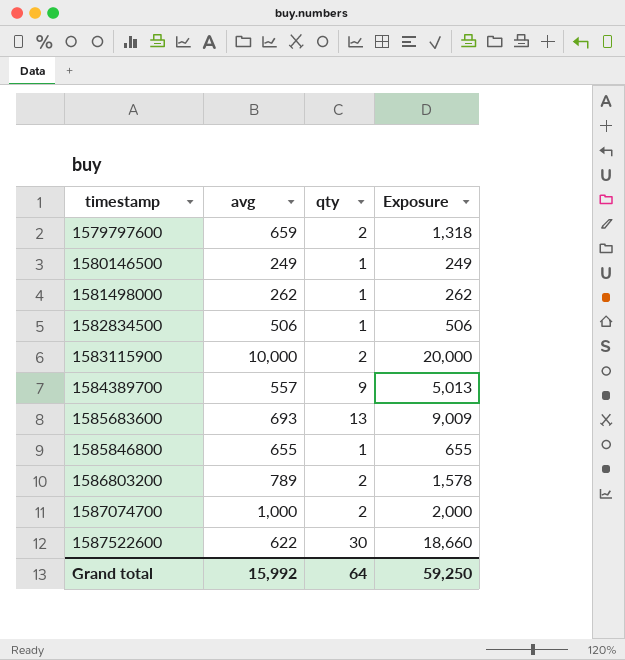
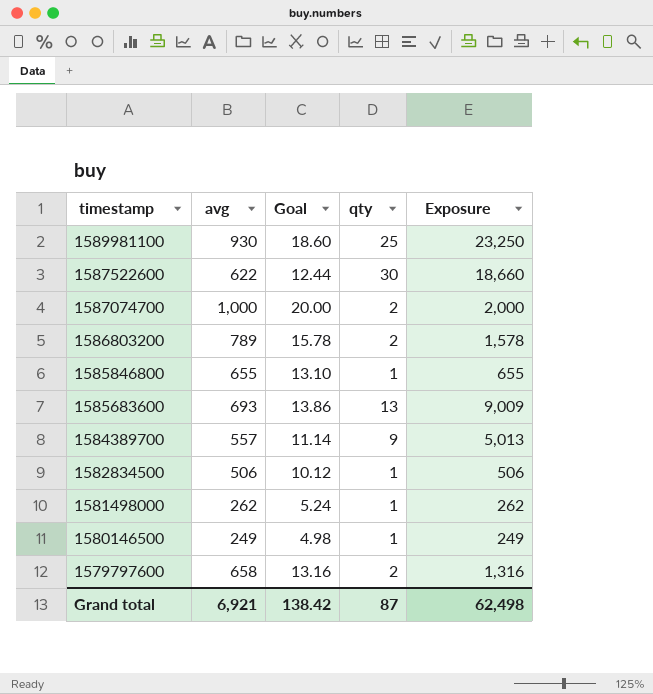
row order: timestamp ascending -> timestamp descending
column Goal | formula: none -> [avg] * 0.02
row 1583115900: 10,000 | 2 | 20,000 -> none
row 1589981100: none -> 930 | 18.60 | 25 | 23,250
1579797600 | avg: 659 -> 658
1579797600 | Exposure: 1,318 -> 1,316
Grand total | avg: 15,992 -> 6,921
Grand total | qty: 64 -> 87
Grand total | Exposure: 59,250 -> 62,498

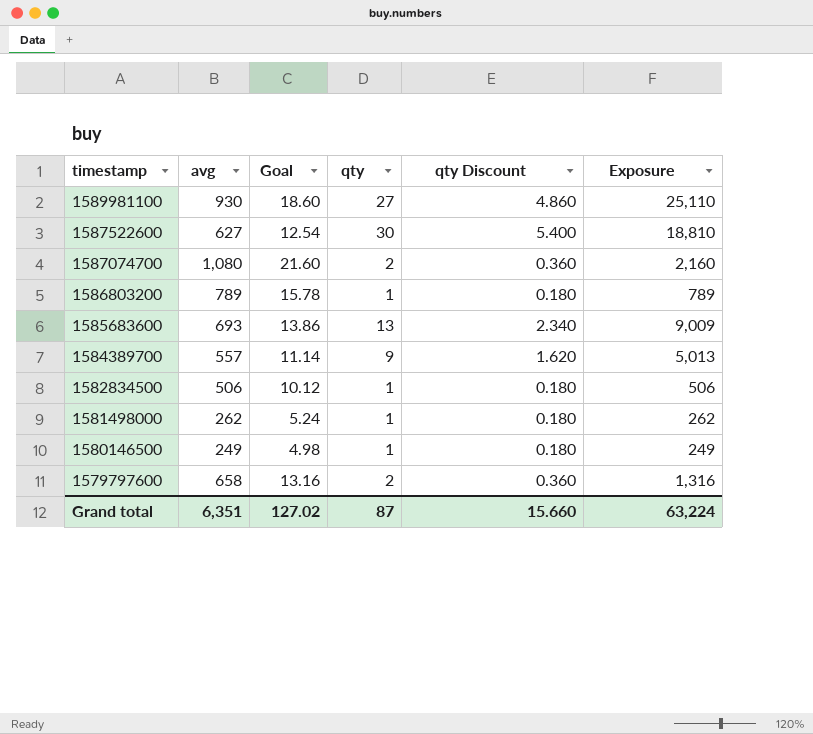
column qty Discount | formula: none -> [qty] * 0.18
row 1585846800: 655 | 13.10 | 1 | 655 -> none
1589981100 | qty: 25 -> 27
1589981100 | Exposure: 23,250 -> 25,110
1587522600 | avg: 622 -> 627
1587522600 | Goal: 12.44 -> 12.54
1587522600 | Exposure: 18,660 -> 18,810
1587074700 | avg: 1,000 -> 1,080
1587074700 | Goal: 20.00 -> 21.60
1587074700 | Exposure: 2,000 -> 2,160
1586803200 | qty: 2 -> 1
1586803200 | Exposure: 1,578 -> 789
Grand total | avg: 6,921 -> 6,351
Grand total | Goal: 138.42 -> 127.02
Grand total | Exposure: 62,498 -> 63,224

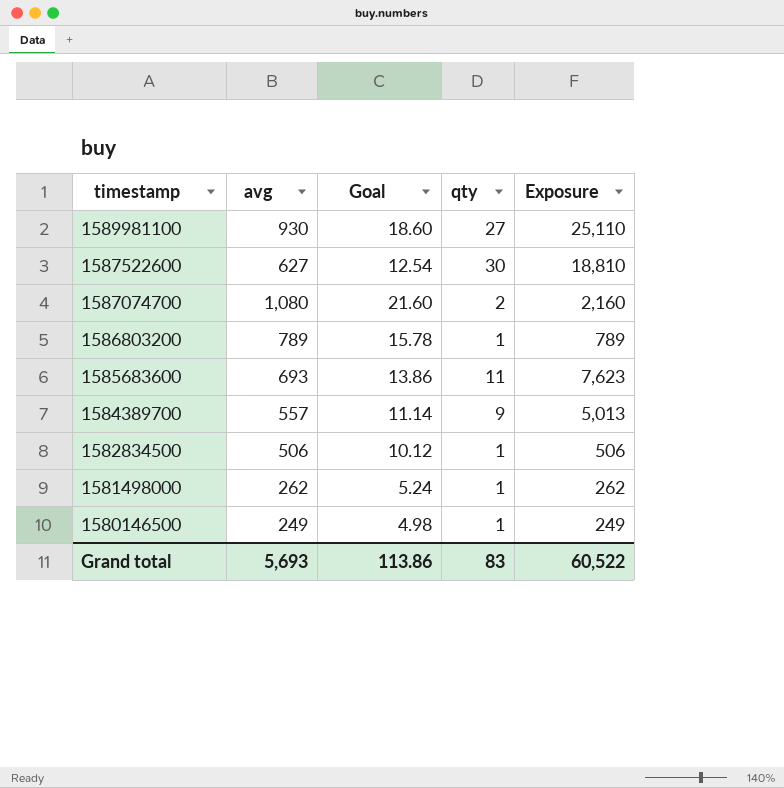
column qty Discount | formula: [qty] * 0.18 -> none
row 1579797600: 658 | 13.16 | 2 | 0.360 | 1,316 -> none
1585683600 | qty: 13 -> 11
1585683600 | Exposure: 9,009 -> 7,623
Grand total | avg: 6,351 -> 5,693
Grand total | Goal: 127.02 -> 113.86
Grand total | qty: 87 -> 83
Grand total | Exposure: 63,224 -> 60,522

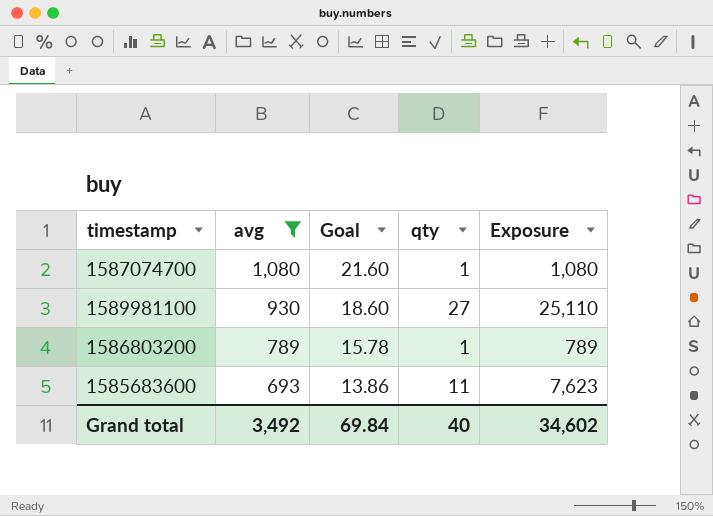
filter: none -> avg >= 693
row order: timestamp descending -> avg descending
1587074700 | qty: 2 -> 1
1587074700 | Exposure: 2,160 -> 1,080
Grand total | avg: 5,693 -> 3,492
Grand total | Goal: 113.86 -> 69.84
Grand total | qty: 83 -> 40
Grand total | Exposure: 60,522 -> 34,602

